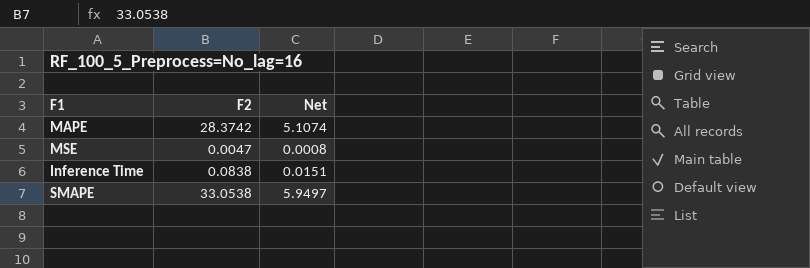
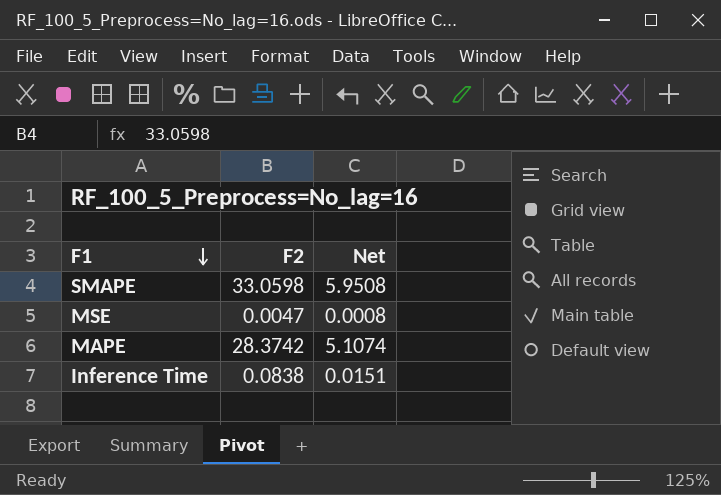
row order: none -> F1 descending
SMAPE | F2: 33.0538 -> 33.0598
SMAPE | Net: 5.9497 -> 5.9508

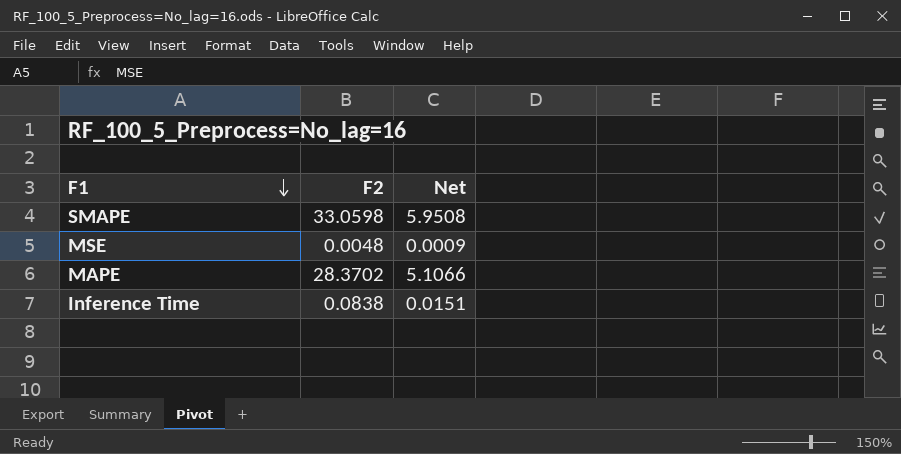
MSE | F2: 0.0047 -> 0.0048
MSE | Net: 0.0008 -> 0.0009
MAPE | F2: 28.3742 -> 28.3702
MAPE | Net: 5.1074 -> 5.1066

